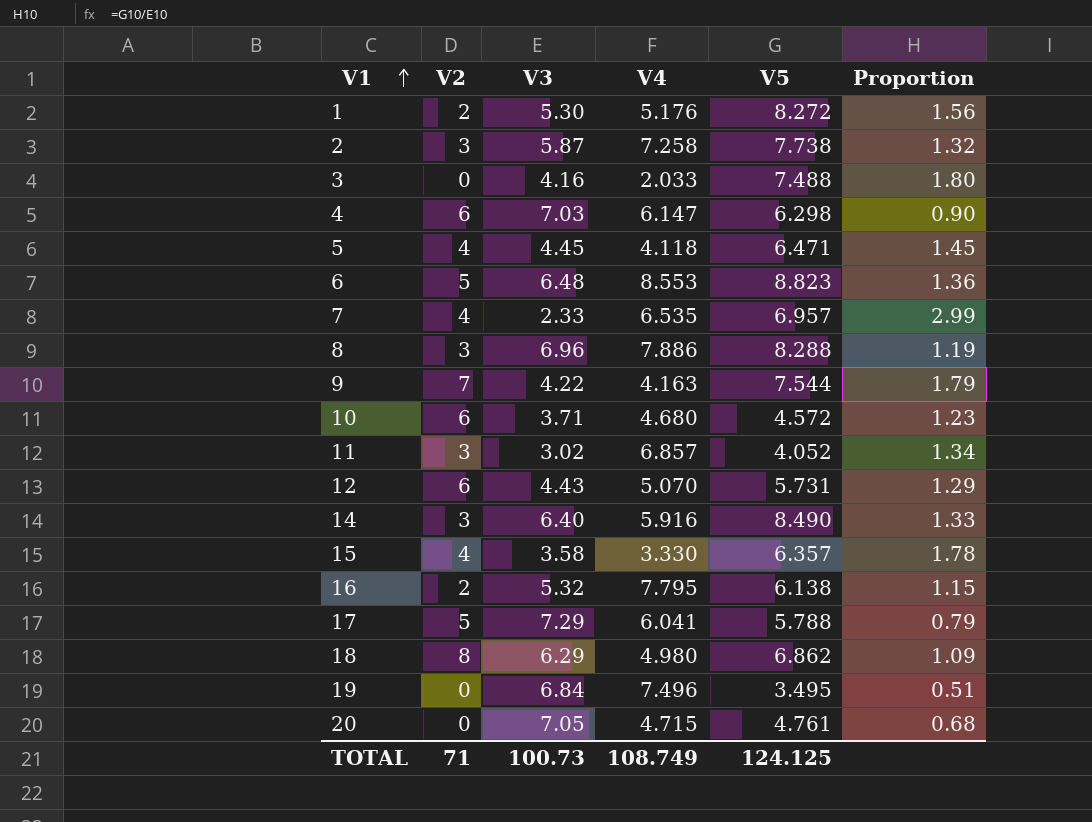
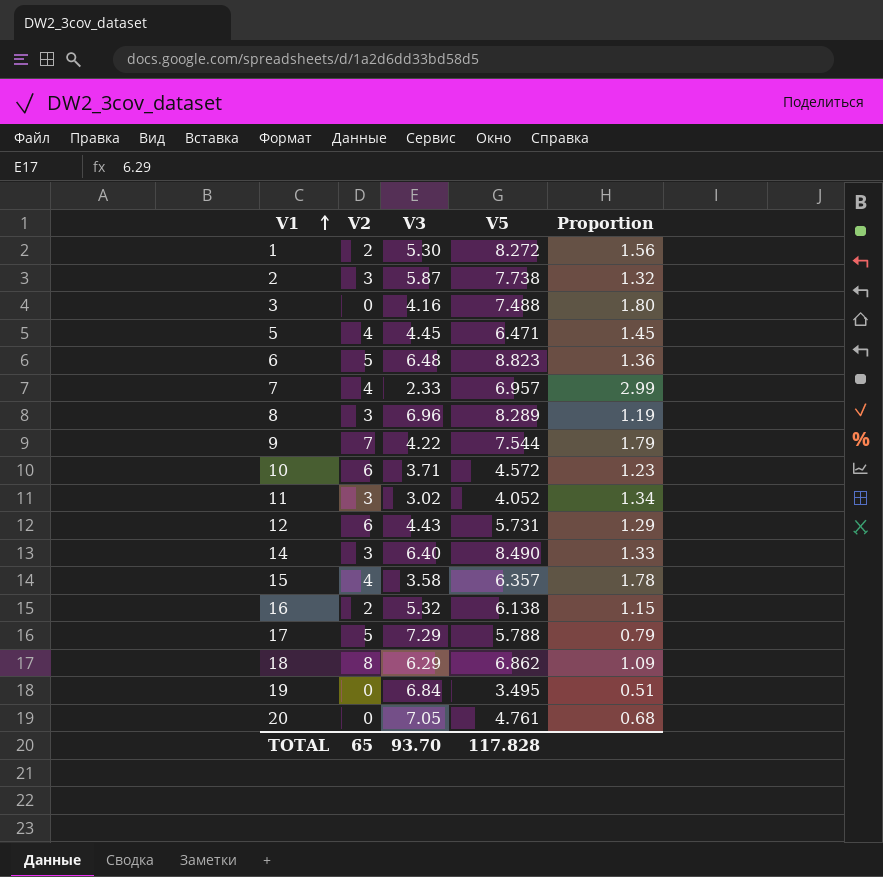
column V4 | position: 4 -> none
row 4: 6 | 7.03 | 6.147 | 6.298 | 0.90 -> none
8 | V5: 8.288 -> 8.289
TOTAL | V2: 71 -> 65
TOTAL | V3: 100.73 -> 93.70
TOTAL | V5: 124.125 -> 117.828

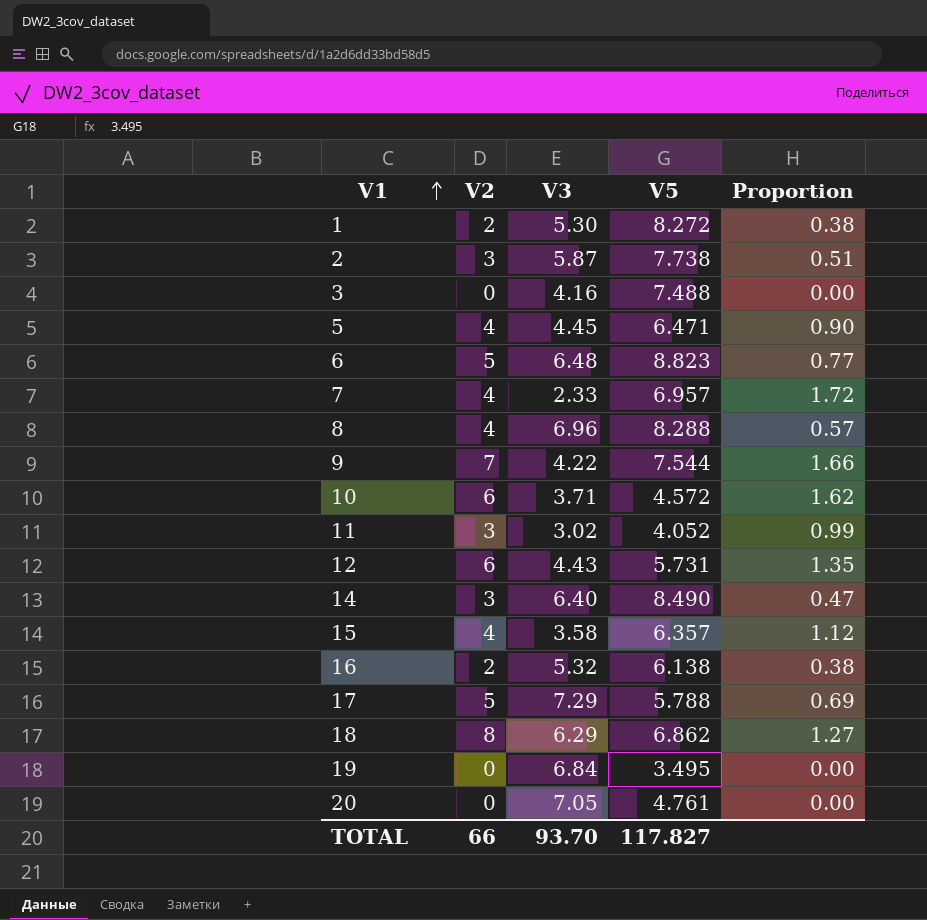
column Proportion | formula: [V5] / [V3] -> [V2] / [V3]
8 | V2: 3 -> 4
8 | V5: 8.289 -> 8.288
TOTAL | V2: 65 -> 66
TOTAL | V5: 117.828 -> 117.827

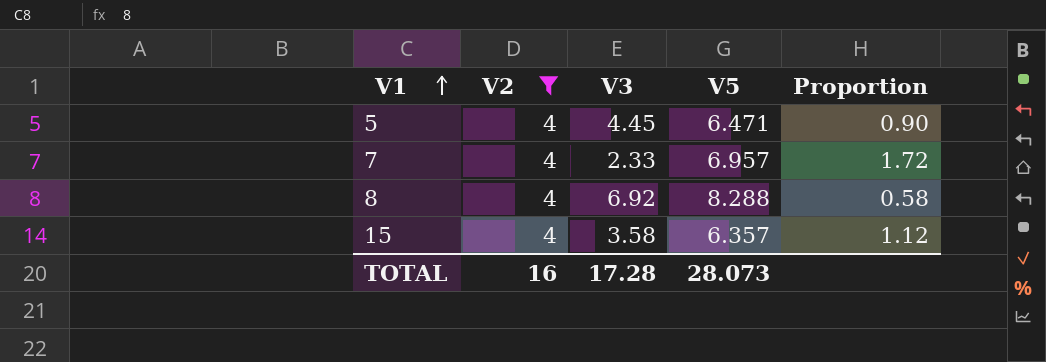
filter: none -> V2 = 4
8 | V3: 6.96 -> 6.92
8 | Proportion: 0.57 -> 0.58
TOTAL | V2: 66 -> 16
TOTAL | V3: 93.70 -> 17.28
TOTAL | V5: 117.827 -> 28.073

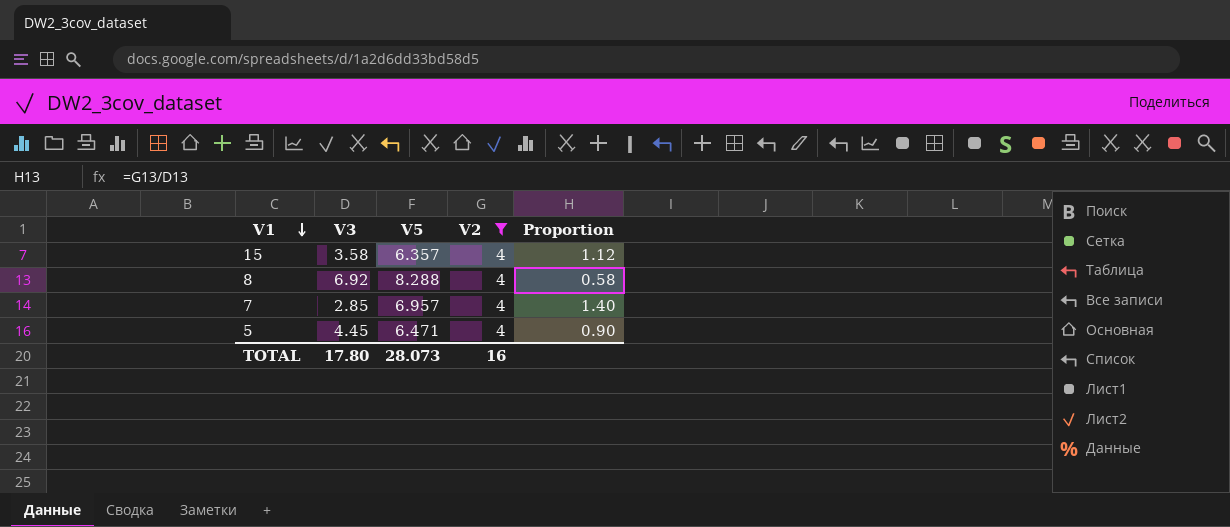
row order: V1 ascending -> V1 descending
column V2 | position: 2 -> 4
7 | V3: 2.33 -> 2.85
7 | Proportion: 1.72 -> 1.40
TOTAL | V3: 17.28 -> 17.80

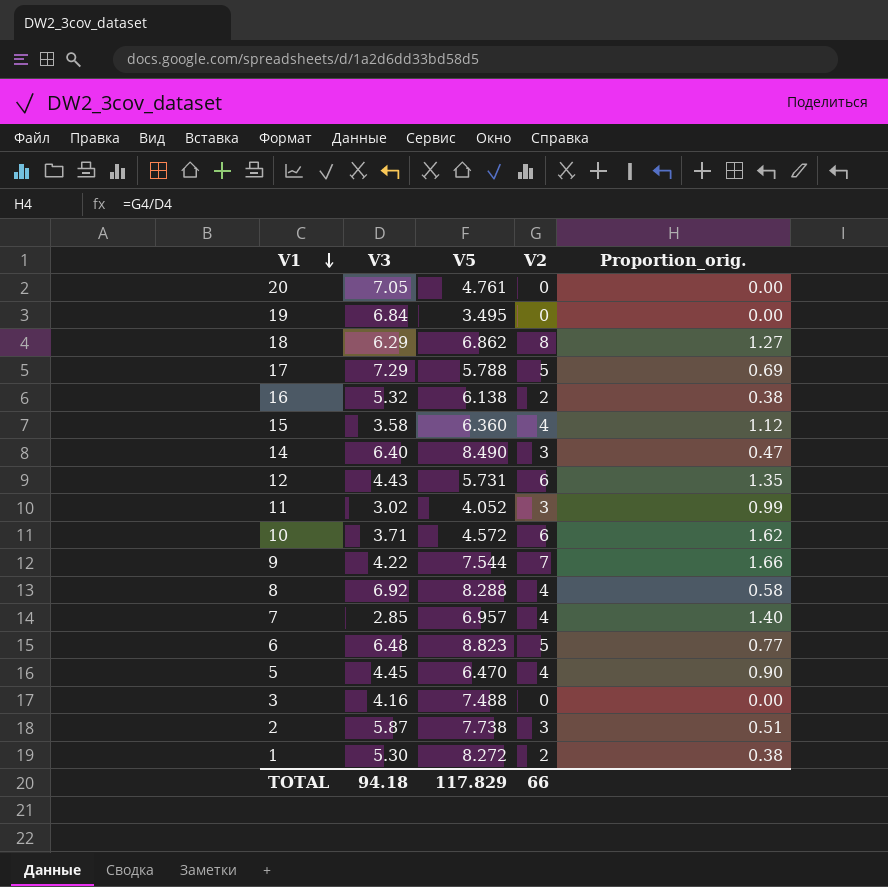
filter: V2 = 4 -> none
column name: Proportion -> Proportion_orig.
15 | V5: 6.357 -> 6.360
5 | V5: 6.471 -> 6.470
TOTAL | V3: 17.80 -> 94.18
TOTAL | V5: 28.073 -> 117.829
TOTAL | V2: 16 -> 66

